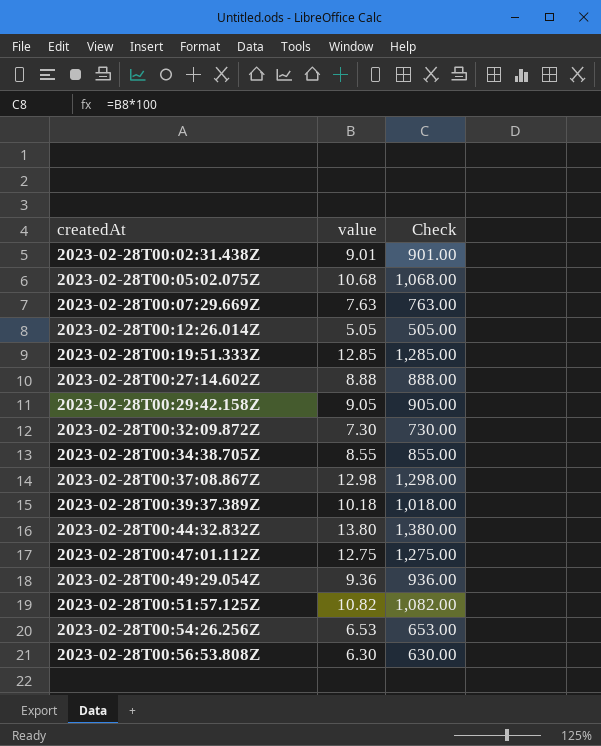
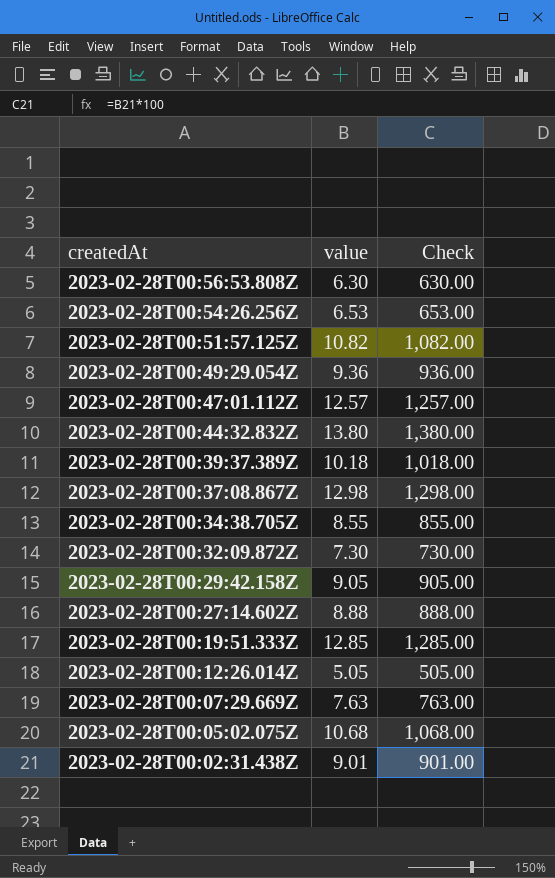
row order: createdAt ascending -> createdAt descending
2023-02-28T00:47:01.112Z | value: 12.75 -> 12.57
2023-02-28T00:47:01.112Z | Check: 1,275.00 -> 1,257.00

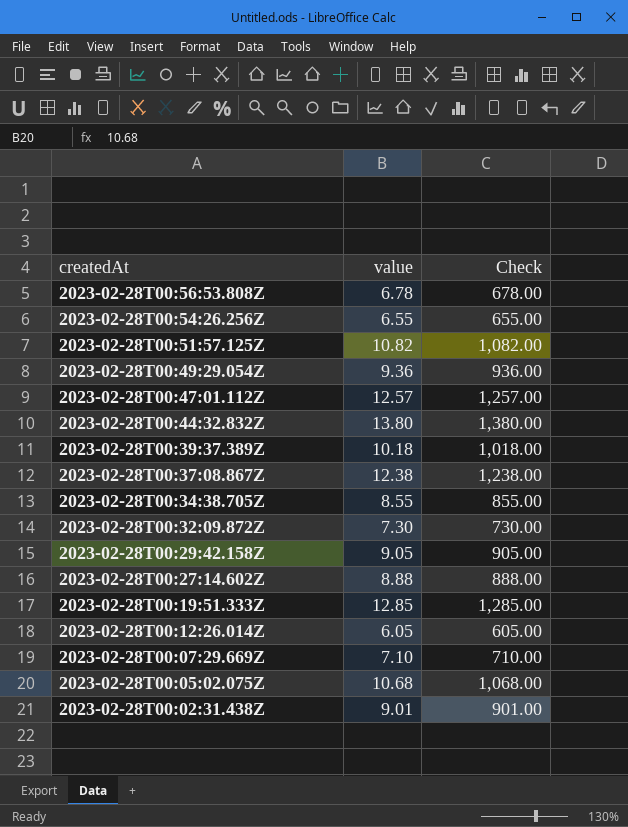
2023-02-28T00:56:53.808Z | value: 6.30 -> 6.78
2023-02-28T00:56:53.808Z | Check: 630.00 -> 678.00
2023-02-28T00:54:26.256Z | value: 6.53 -> 6.55
2023-02-28T00:54:26.256Z | Check: 653.00 -> 655.00
2023-02-28T00:37:08.867Z | value: 12.98 -> 12.38
2023-02-28T00:37:08.867Z | Check: 1,298.00 -> 1,238.00
2023-02-28T00:12:26.014Z | value: 5.05 -> 6.05
2023-02-28T00:12:26.014Z | Check: 505.00 -> 605.00
2023-02-28T00:07:29.669Z | value: 7.63 -> 7.10
2023-02-28T00:07:29.669Z | Check: 763.00 -> 710.00

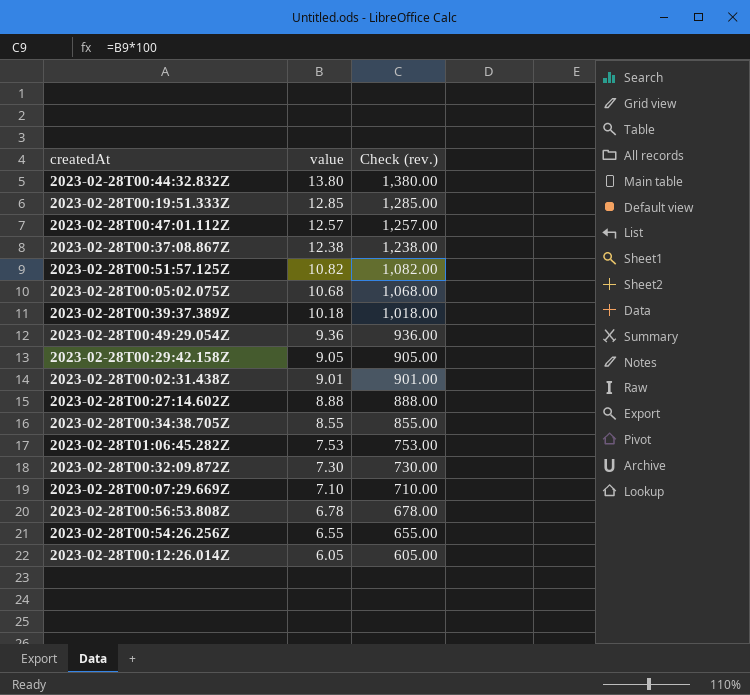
row order: createdAt descending -> value descending
column name: Check -> Check (rev.)
row 2023-02-28T01:06:45.282Z: none -> 7.53 | 753.00

